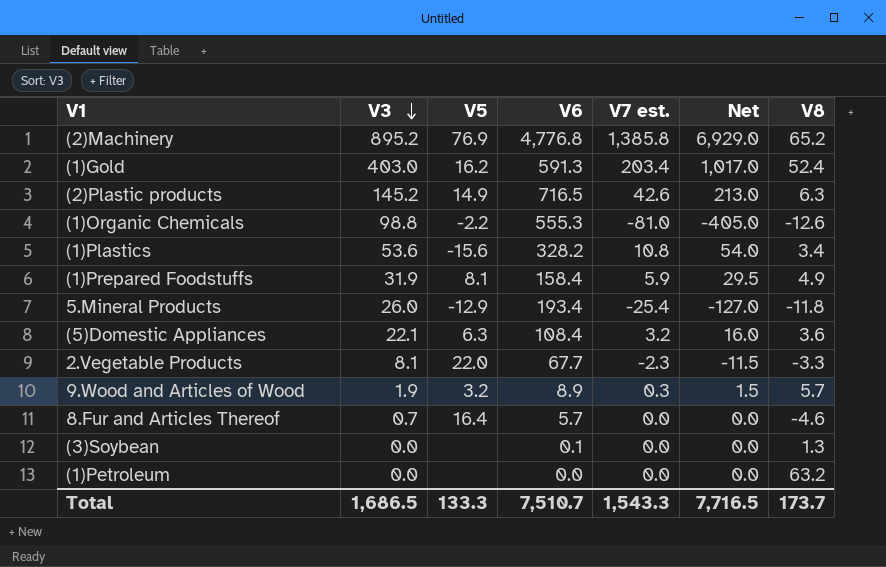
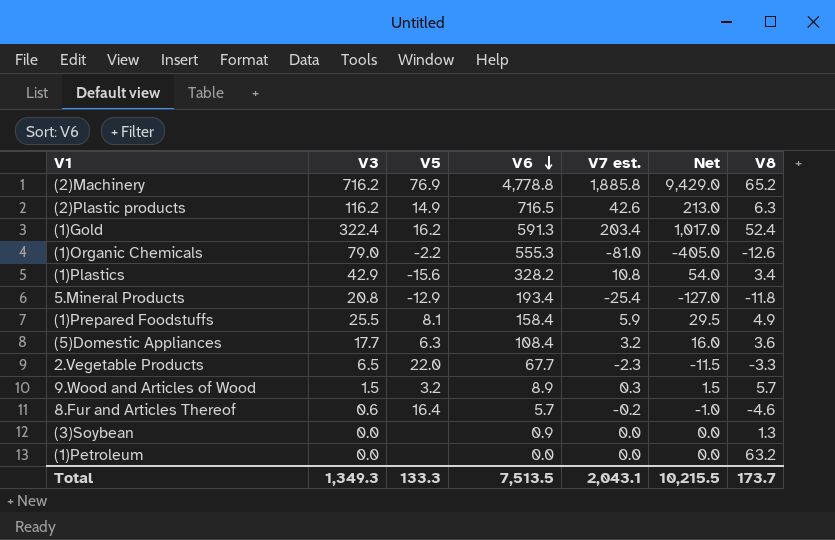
row order: V3 descending -> V6 descending
(2)Machinery | V3: 895.2 -> 716.2
(2)Machinery | V6: 4,776.8 -> 4,778.8
(2)Machinery | V7 est.: 1,385.8 -> 1,885.8
(2)Machinery | Net: 6,929.0 -> 9,429.0
(2)Plastic products | V3: 145.2 -> 116.2
(1)Gold | V3: 403.0 -> 322.4
(1)Organic Chemicals | V3: 98.8 -> 79.0
(1)Plastics | V3: 53.6 -> 42.9
5.Mineral Products | V3: 26.0 -> 20.8
(1)Prepared Foodstuffs | V3: 31.9 -> 25.5
(5)Domestic Appliances | V3: 22.1 -> 17.7
2.Vegetable Products | V3: 8.1 -> 6.5
9.Wood and Articles of Wood | V3: 1.9 -> 1.5
8.Fur and Articles Thereof | V3: 0.7 -> 0.6
8.Fur and Articles Thereof | V7 est.: 0.0 -> -0.2
8.Fur and Articles Thereof | Net: 0.0 -> -1.0
(3)Soybean | V6: 0.1 -> 0.9
Total | V3: 1,686.5 -> 1,349.3
Total | V6: 7,510.7 -> 7,513.5
Total | V7 est.: 1,543.3 -> 2,043.1
Total | Net: 7,716.5 -> 10,215.5

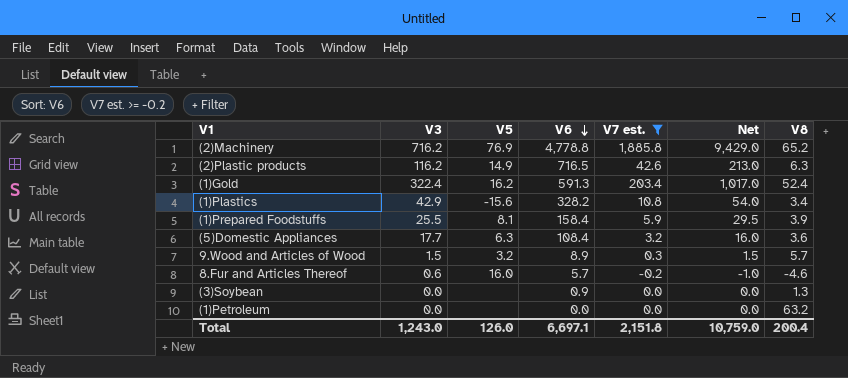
filter: none -> V7 est. >= -0.2
(1)Prepared Foodstuffs | V8: 4.9 -> 3.9
8.Fur and Articles Thereof | V5: 16.4 -> 16.0
Total | V3: 1,349.3 -> 1,243.0
Total | V5: 133.3 -> 126.0
Total | V6: 7,513.5 -> 6,697.1
Total | V7 est.: 2,043.1 -> 2,151.8
Total | Net: 10,215.5 -> 10,759.0
Total | V8: 173.7 -> 200.4

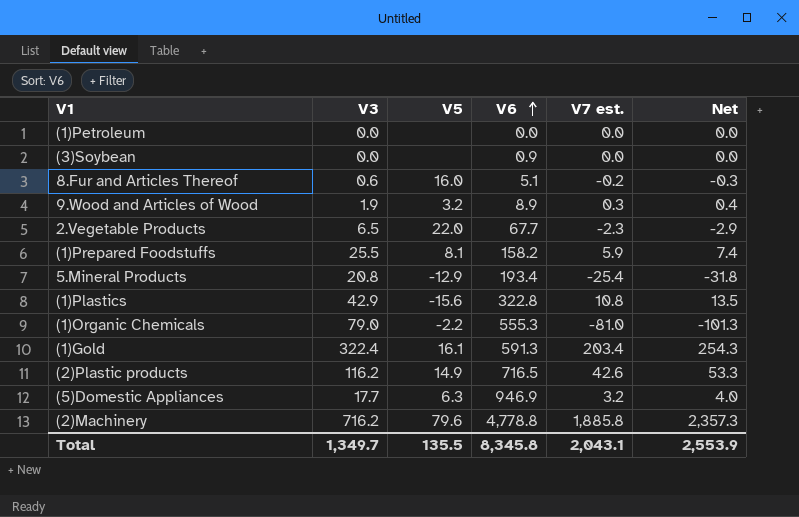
filter: V7 est. >= -0.2 -> none
row order: V6 descending -> V6 ascending
column V8 | position: 7 -> none
column Net | formula: [V7 est.] * 5 -> [V7 est.] * 1.25
8.Fur and Articles Thereof | V6: 5.7 -> 5.1
9.Wood and Articles of Wood | V3: 1.5 -> 1.9
(1)Prepared Foodstuffs | V6: 158.4 -> 158.2
(1)Plastics | V6: 328.2 -> 322.8
(1)Gold | V5: 16.2 -> 16.1
(5)Domestic Appliances | V6: 108.4 -> 946.9
(2)Machinery | V5: 76.9 -> 79.6
Total | V3: 1,243.0 -> 1,349.7
Total | V5: 126.0 -> 135.5
Total | V6: 6,697.1 -> 8,345.8
Total | V7 est.: 2,151.8 -> 2,043.1
Total | Net: 10,759.0 -> 2,553.9

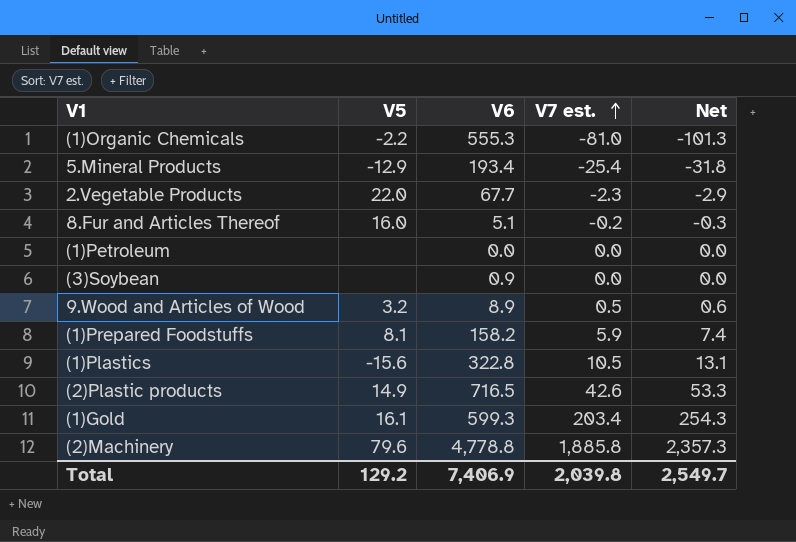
row order: V6 ascending -> V7 est. ascending
column V3 | position: 2 -> none
row (5)Domestic Appliances: 17.7 | 6.3 | 946.9 | 3.2 | 4.0 -> none
9.Wood and Articles of Wood | V7 est.: 0.3 -> 0.5
9.Wood and Articles of Wood | Net: 0.4 -> 0.6
(1)Plastics | V7 est.: 10.8 -> 10.5
(1)Plastics | Net: 13.5 -> 13.1
(1)Gold | V6: 591.3 -> 599.3
Total | V5: 135.5 -> 129.2
Total | V6: 8,345.8 -> 7,406.9
Total | V7 est.: 2,043.1 -> 2,039.8
Total | Net: 2,553.9 -> 2,549.7

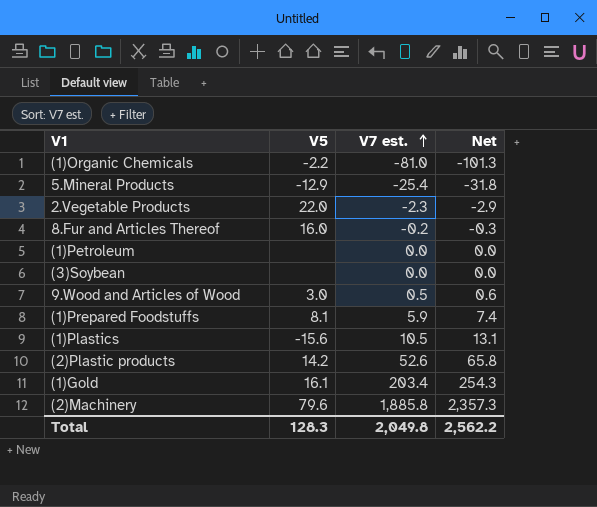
column V6 | position: 3 -> none
9.Wood and Articles of Wood | V5: 3.2 -> 3.0
(2)Plastic products | V5: 14.9 -> 14.2
(2)Plastic products | V7 est.: 42.6 -> 52.6
(2)Plastic products | Net: 53.3 -> 65.8
Total | V5: 129.2 -> 128.3
Total | V7 est.: 2,039.8 -> 2,049.8
Total | Net: 2,549.7 -> 2,562.2

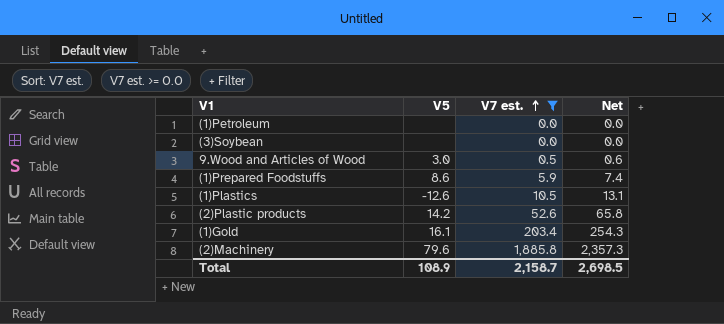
filter: none -> V7 est. >= 0.0
(1)Prepared Foodstuffs | V5: 8.1 -> 8.6
(1)Plastics | V5: -15.6 -> -12.6
Total | V5: 128.3 -> 108.9
Total | V7 est.: 2,049.8 -> 2,158.7
Total | Net: 2,562.2 -> 2,698.5

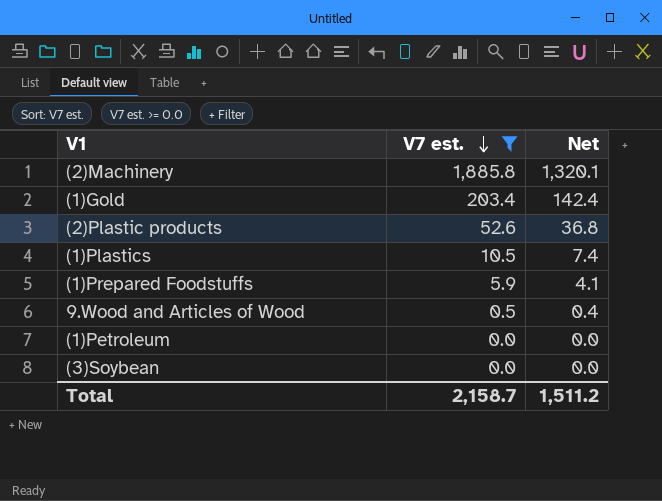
row order: V7 est. ascending -> V7 est. descending
column V5 | position: 2 -> none
column Net | formula: [V7 est.] * 1.25 -> [V7 est.] * 0.7
Total | Net: 2,698.5 -> 1,511.2

